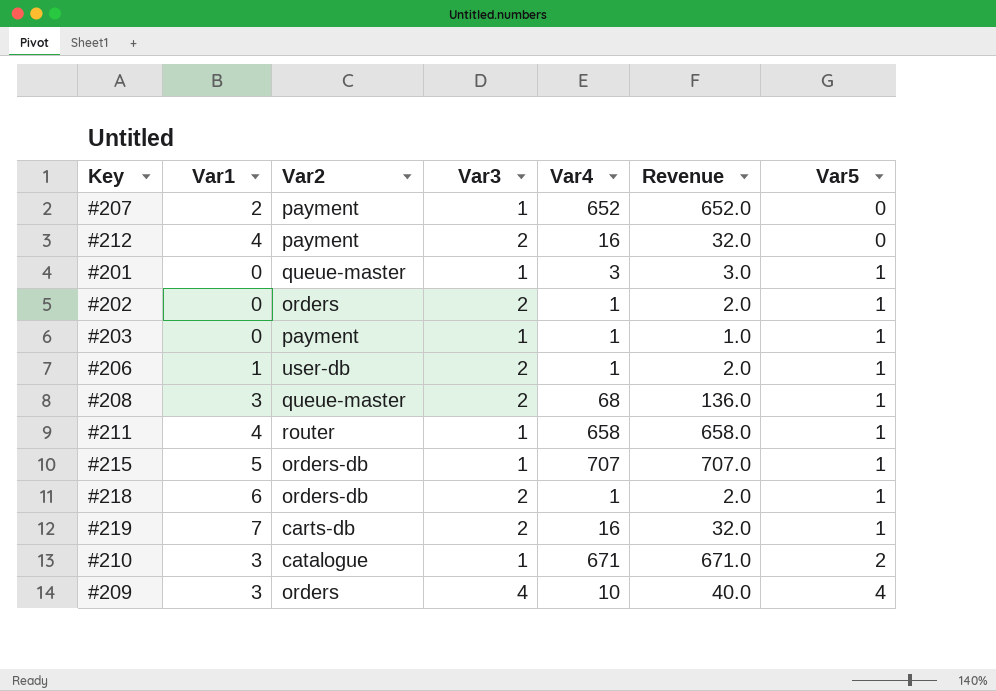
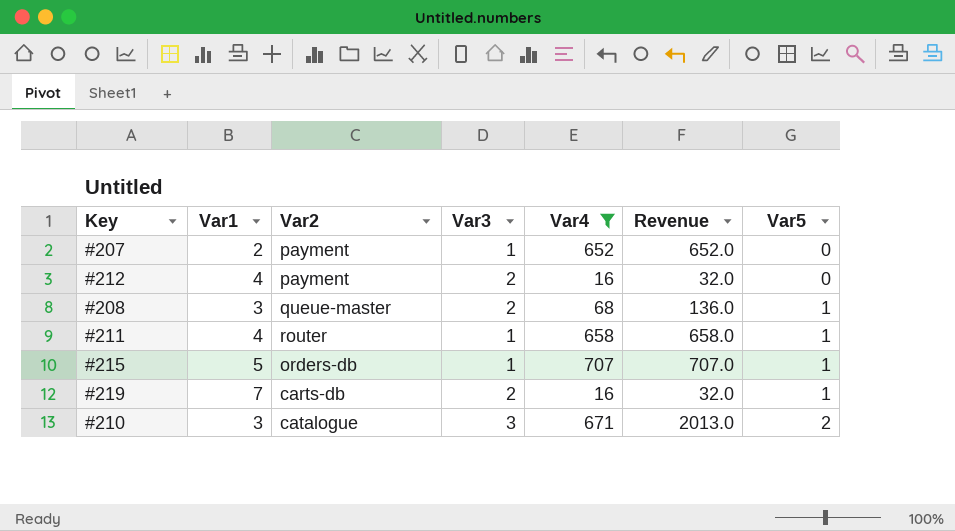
filter: none -> Var4 >= 16
#210 | Var3: 1 -> 3
#210 | Revenue: 671.0 -> 2013.0

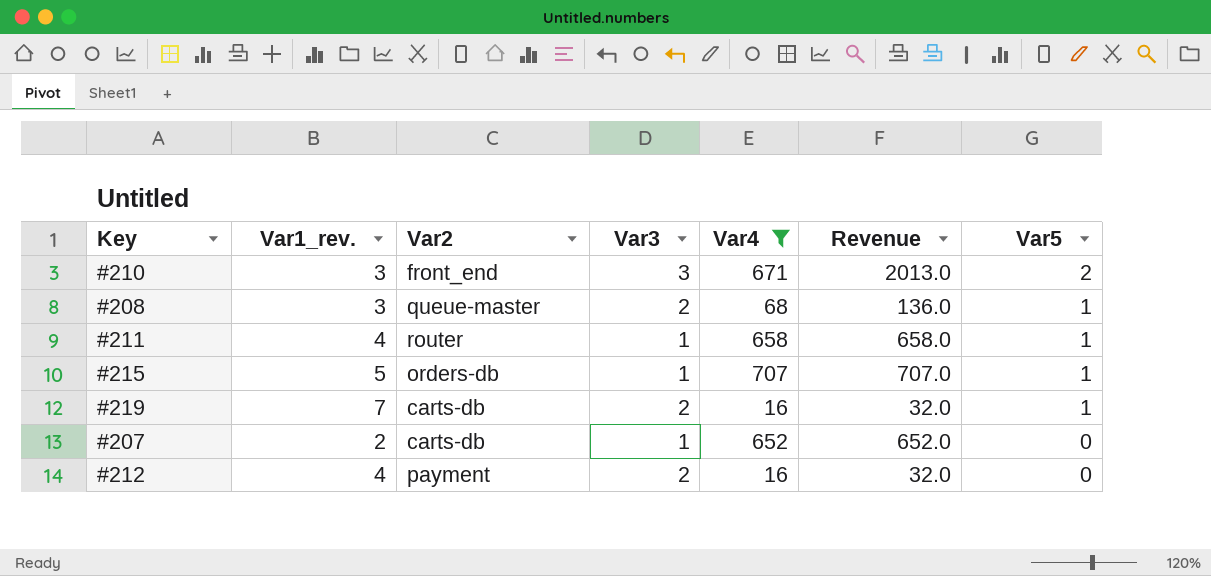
row order: Var5 ascending -> Var5 descending
column name: Var1 -> Var1_rev.
#210 | Var2: catalogue -> front_end
#207 | Var2: payment -> carts-db

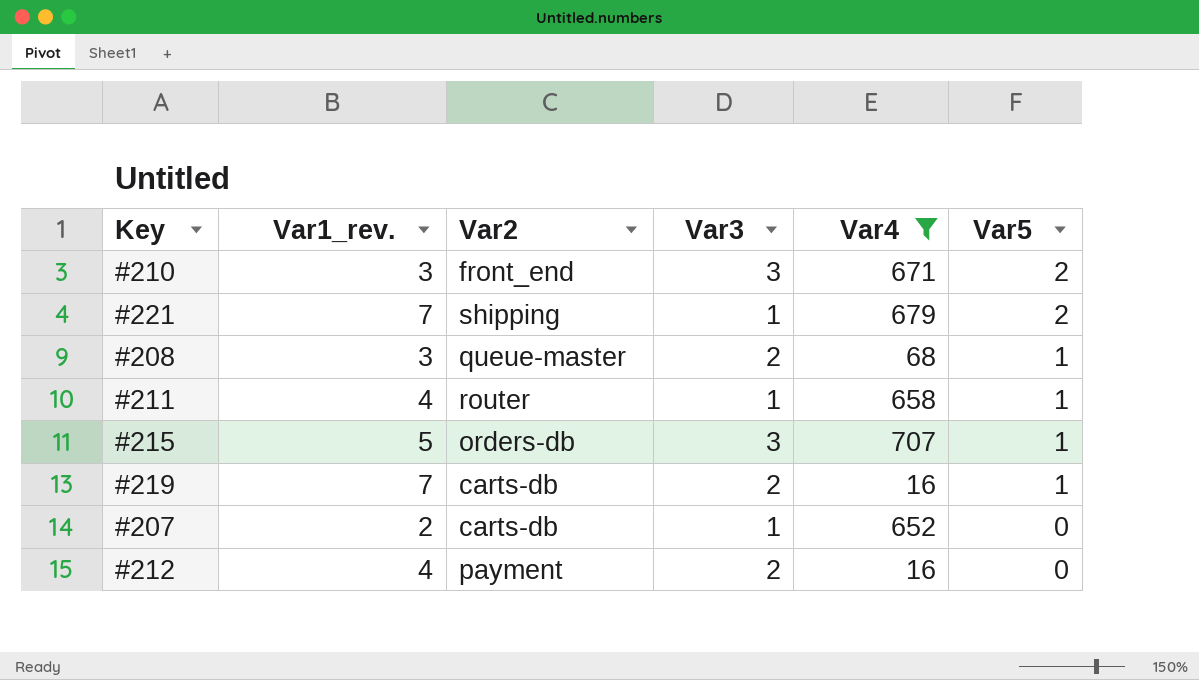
column Revenue | formula: [Var3] * [Var4] -> none
row #221: none -> 7 | shipping | 1 | 679 | 2
#215 | Var3: 1 -> 3

